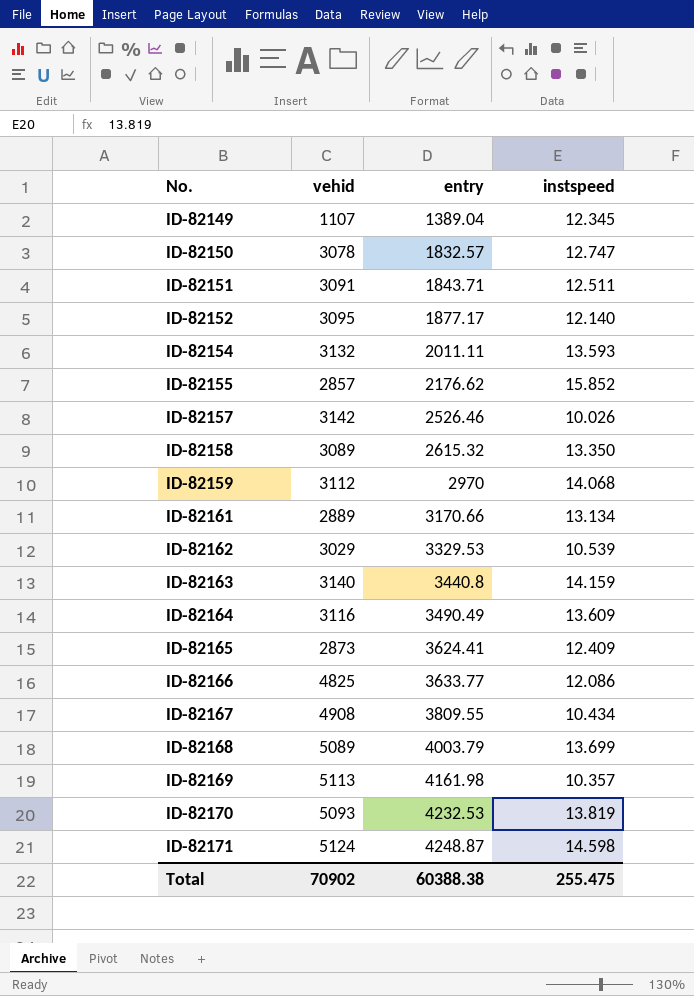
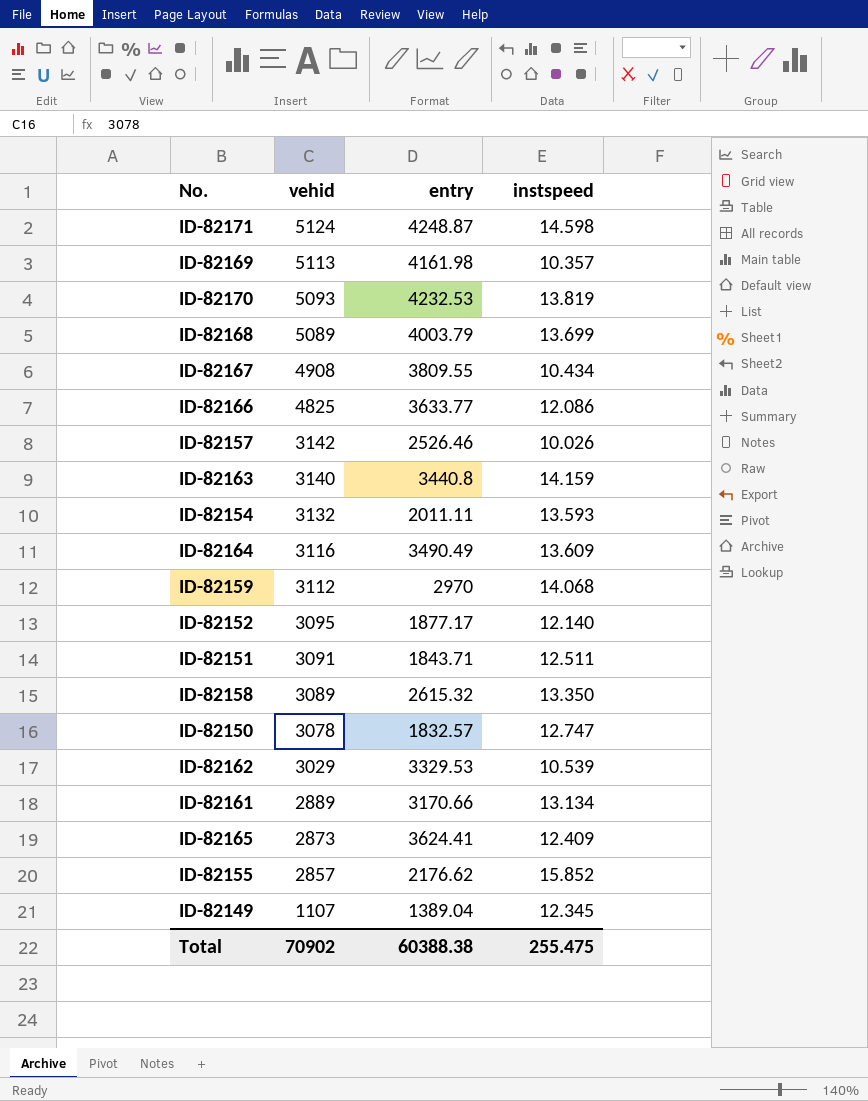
row order: No. ascending -> vehid descending

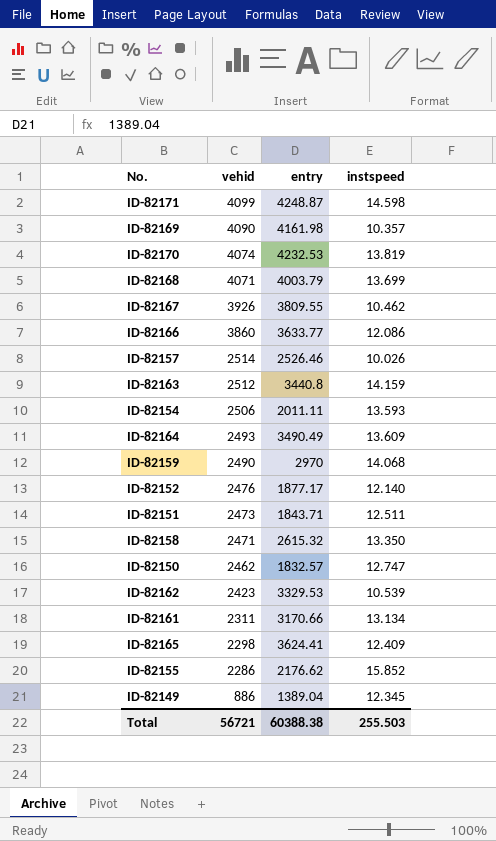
ID-82171 | vehid: 5124 -> 4099
ID-82169 | vehid: 5113 -> 4090
ID-82170 | vehid: 5093 -> 4074
ID-82168 | vehid: 5089 -> 4071
ID-82167 | vehid: 4908 -> 3926
ID-82167 | instspeed: 10.434 -> 10.462
ID-82166 | vehid: 4825 -> 3860
ID-82157 | vehid: 3142 -> 2514
ID-82163 | vehid: 3140 -> 2512
ID-82154 | vehid: 3132 -> 2506
ID-82164 | vehid: 3116 -> 2493
ID-82159 | vehid: 3112 -> 2490
ID-82152 | vehid: 3095 -> 2476
ID-82151 | vehid: 3091 -> 2473
ID-82158 | vehid: 3089 -> 2471
ID-82150 | vehid: 3078 -> 2462
ID-82162 | vehid: 3029 -> 2423
ID-82161 | vehid: 2889 -> 2311
ID-82165 | vehid: 2873 -> 2298
ID-82155 | vehid: 2857 -> 2286
ID-82149 | vehid: 1107 -> 886
Total | vehid: 70902 -> 56721
Total | instspeed: 255.475 -> 255.503

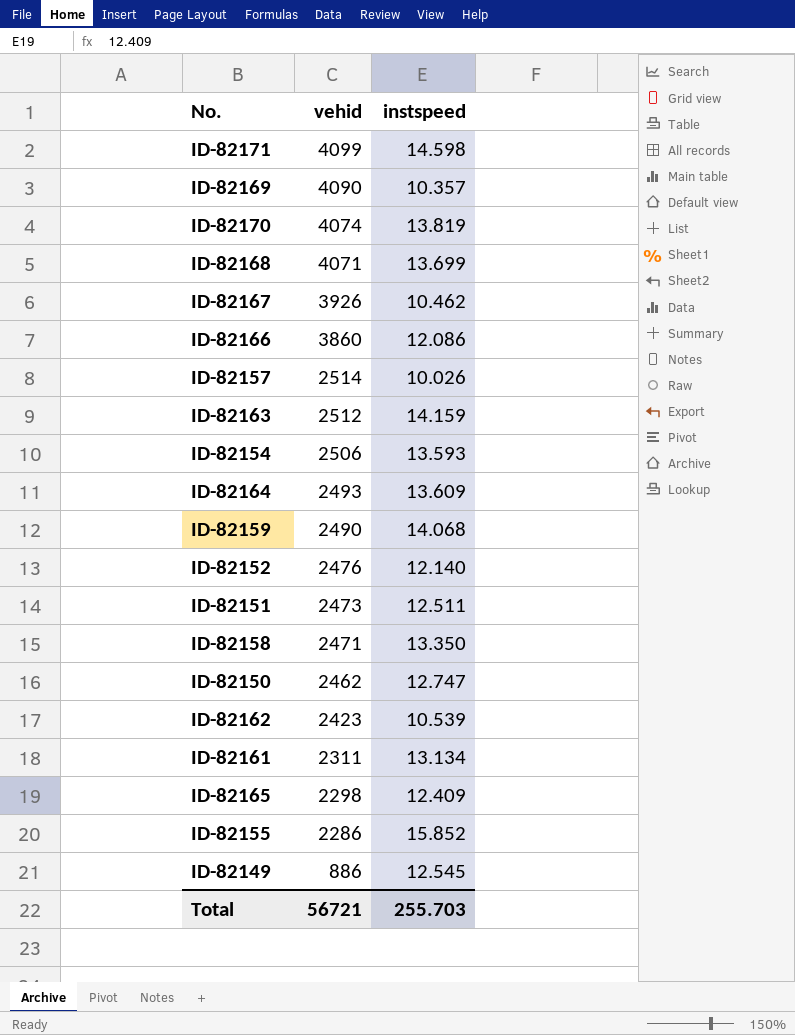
column entry | position: 3 -> none
ID-82149 | instspeed: 12.345 -> 12.545
Total | instspeed: 255.503 -> 255.703

